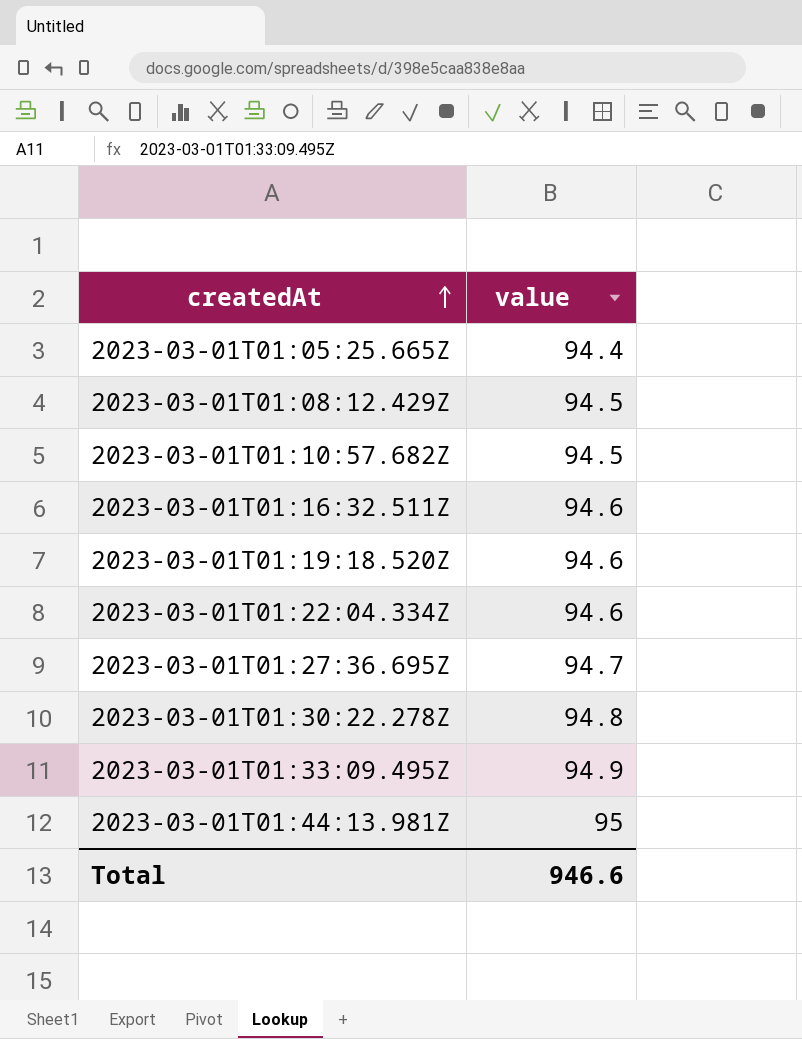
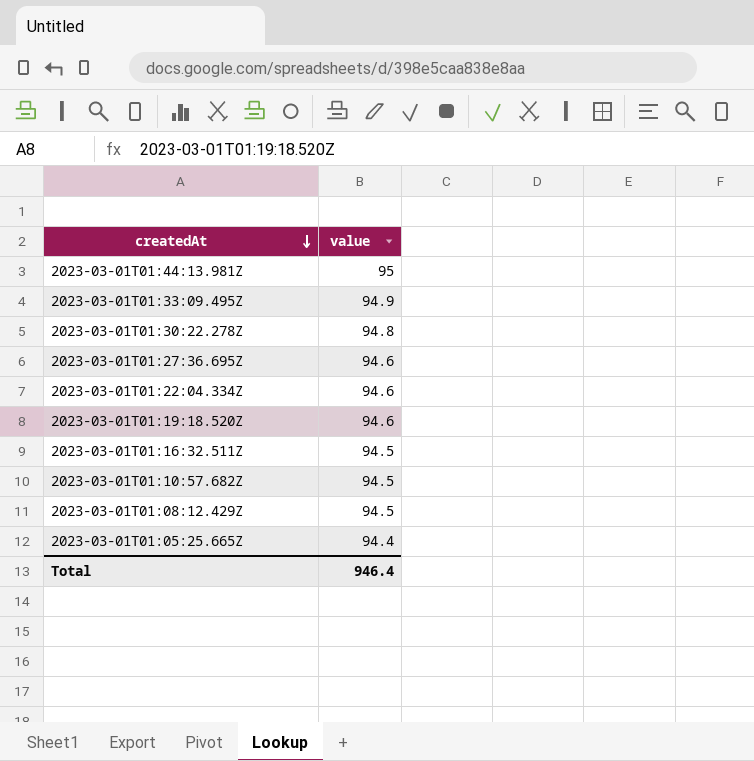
row order: createdAt ascending -> createdAt descending
2023-03-01T01:27:36.695Z | value: 94.7 -> 94.6
2023-03-01T01:16:32.511Z | value: 94.6 -> 94.5
Total | value: 946.6 -> 946.4

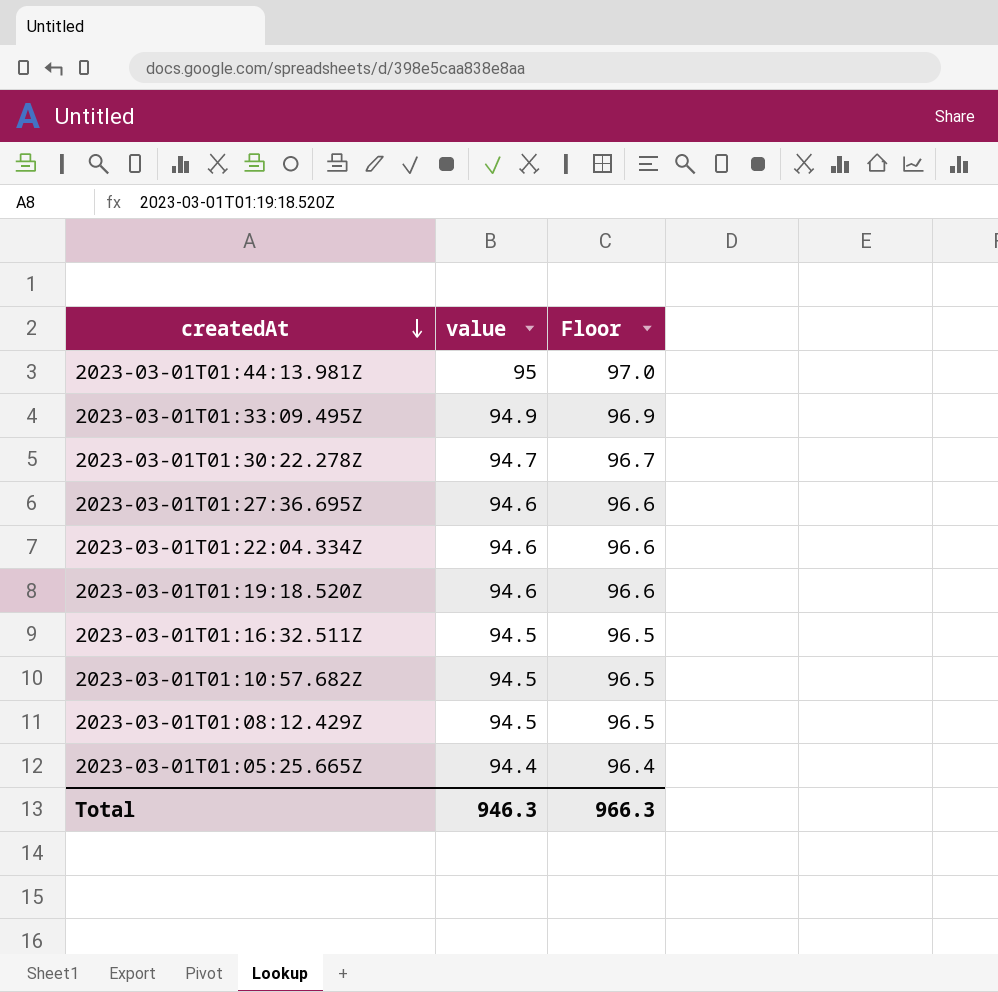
column Floor | formula: none -> [value] + 2
2023-03-01T01:30:22.278Z | value: 94.8 -> 94.7
Total | value: 946.4 -> 946.3

